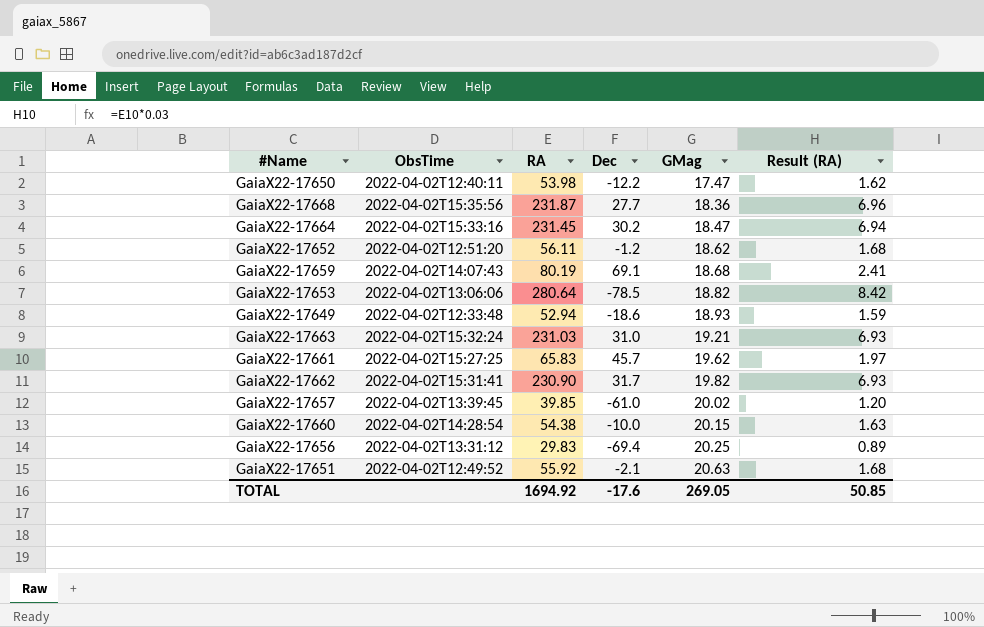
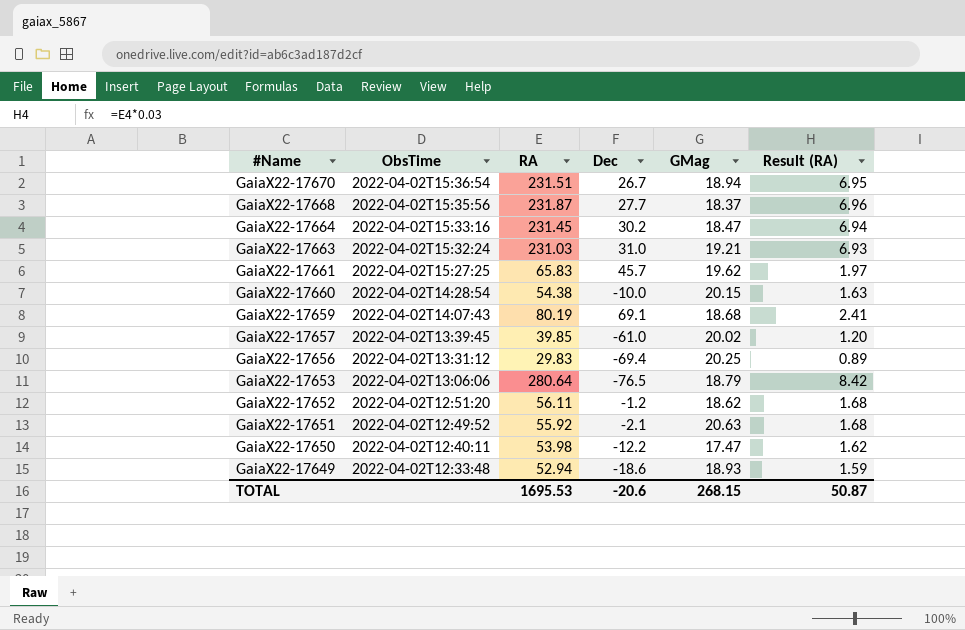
row order: GMag ascending -> #Name descending
row GaiaX22-17662: 2022-04-02T15:31:41 | 230.90 | 31.7 | 19.82 | 6.93 -> none
row GaiaX22-17670: none -> 2022-04-02T15:36:54 | 231.51 | 26.7 | 18.94 | 6.95
GaiaX22-17668 | GMag: 18.36 -> 18.37
GaiaX22-17653 | Dec: -78.5 -> -76.5
GaiaX22-17653 | GMag: 18.82 -> 18.79
TOTAL | RA: 1694.92 -> 1695.53
TOTAL | Dec: -17.6 -> -20.6
TOTAL | GMag: 269.05 -> 268.15
TOTAL | Result (RA): 50.85 -> 50.87

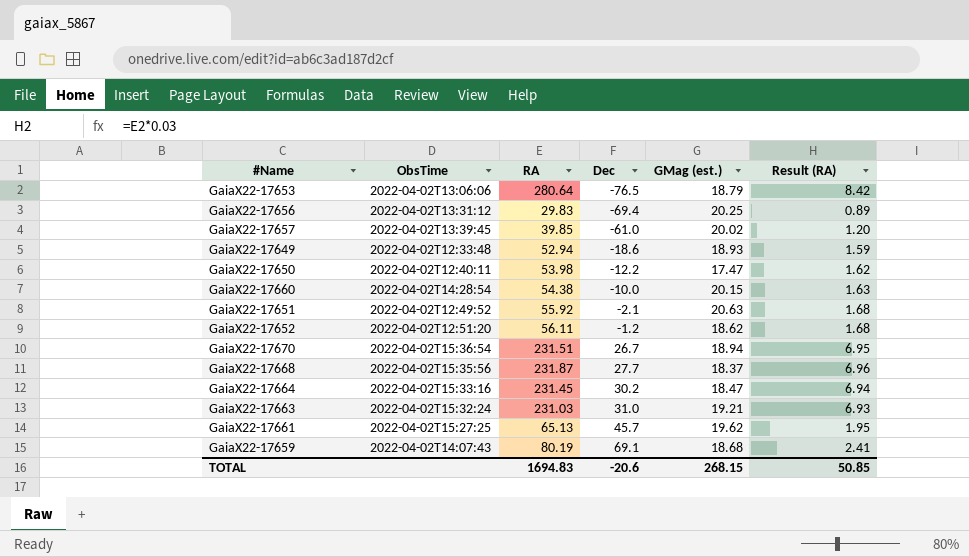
row order: #Name descending -> Dec ascending
column name: GMag -> GMag (est.)
GaiaX22-17661 | RA: 65.83 -> 65.13
GaiaX22-17661 | Result (RA): 1.97 -> 1.95
TOTAL | RA: 1695.53 -> 1694.83
TOTAL | Result (RA): 50.87 -> 50.85

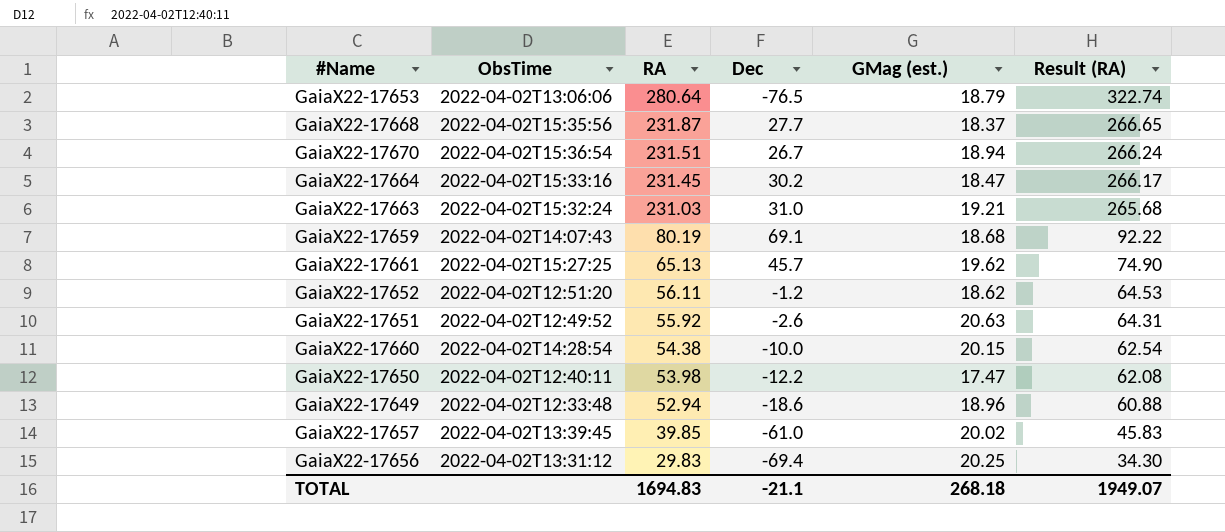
row order: Dec ascending -> RA descending
column Result (RA) | formula: [RA] * 0.03 -> [RA] * 1.15
GaiaX22-17651 | Dec: -2.1 -> -2.6
GaiaX22-17649 | GMag (est.): 18.93 -> 18.96
TOTAL | Dec: -20.6 -> -21.1
TOTAL | GMag (est.): 268.15 -> 268.18
TOTAL | Result (RA): 50.85 -> 1949.07

